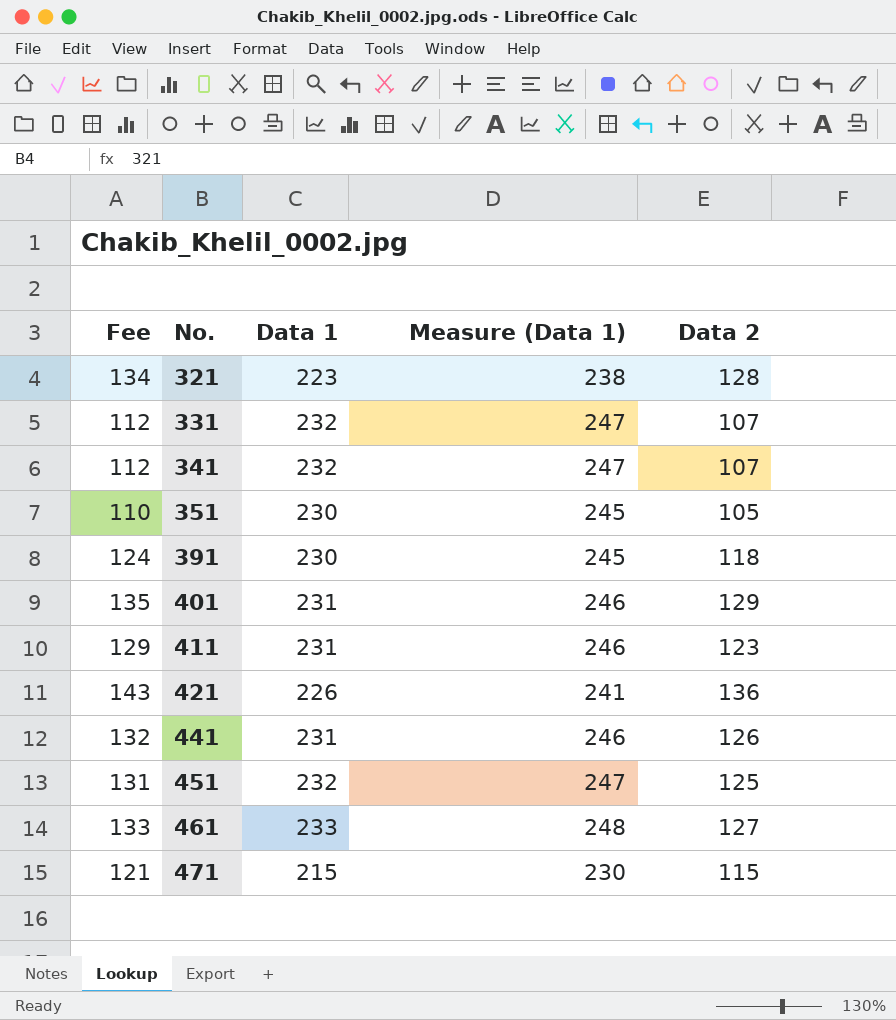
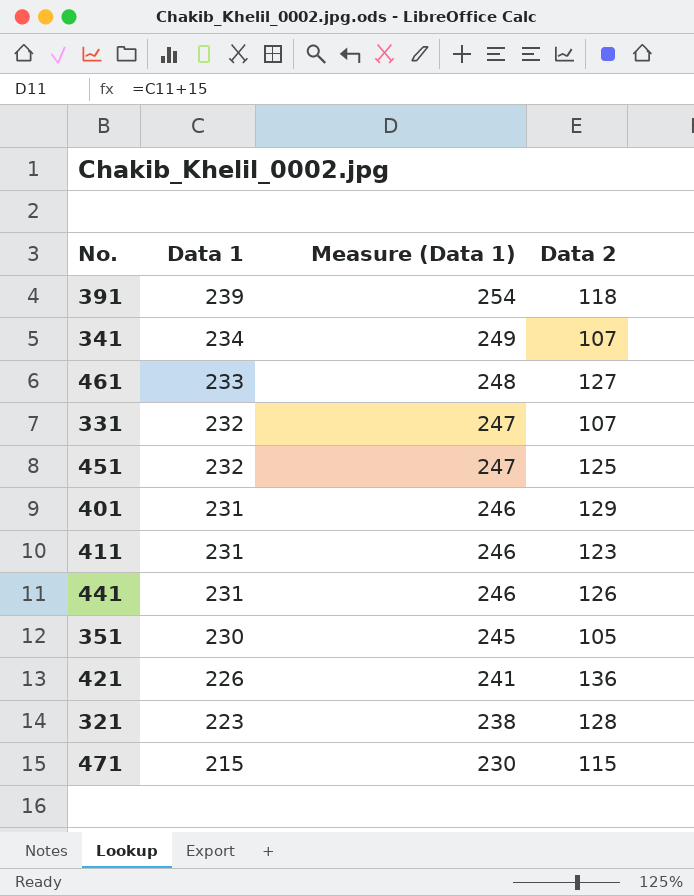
row order: No. ascending -> Data 1 descending
column Fee | formula: [Data 2] * 1.05 -> none
391 | Data 1: 230 -> 239
391 | Measure (Data 1): 245 -> 254
341 | Data 1: 232 -> 234
341 | Measure (Data 1): 247 -> 249

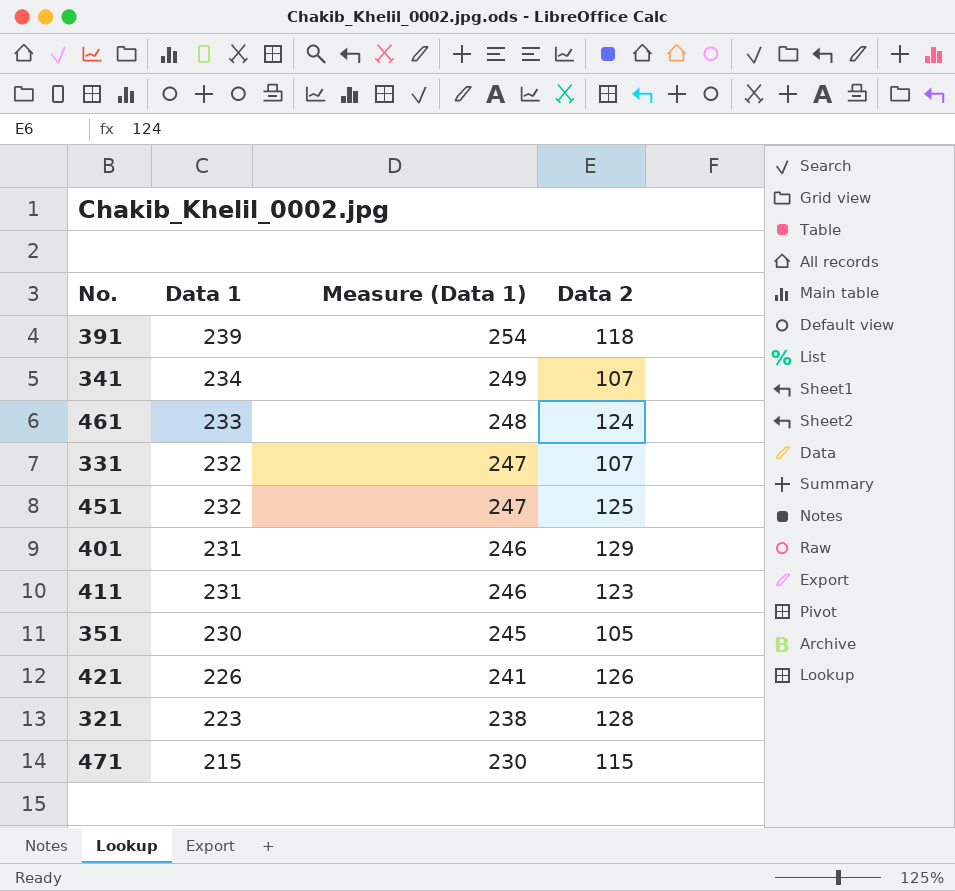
row 441: 231 | 246 | 126 -> none
461 | Data 2: 127 -> 124
421 | Data 2: 136 -> 126

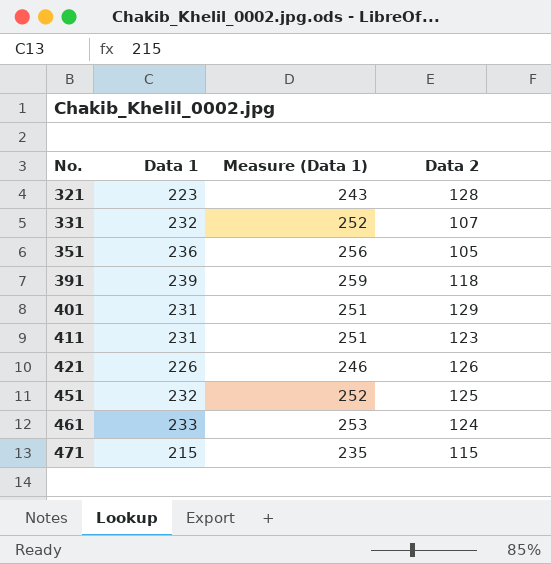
row order: Data 1 descending -> No. ascending
column Measure (Data 1) | formula: [Data 1] + 15 -> [Data 1] + 20
row 341: 234 | 249 | 107 -> none
351 | Data 1: 230 -> 236

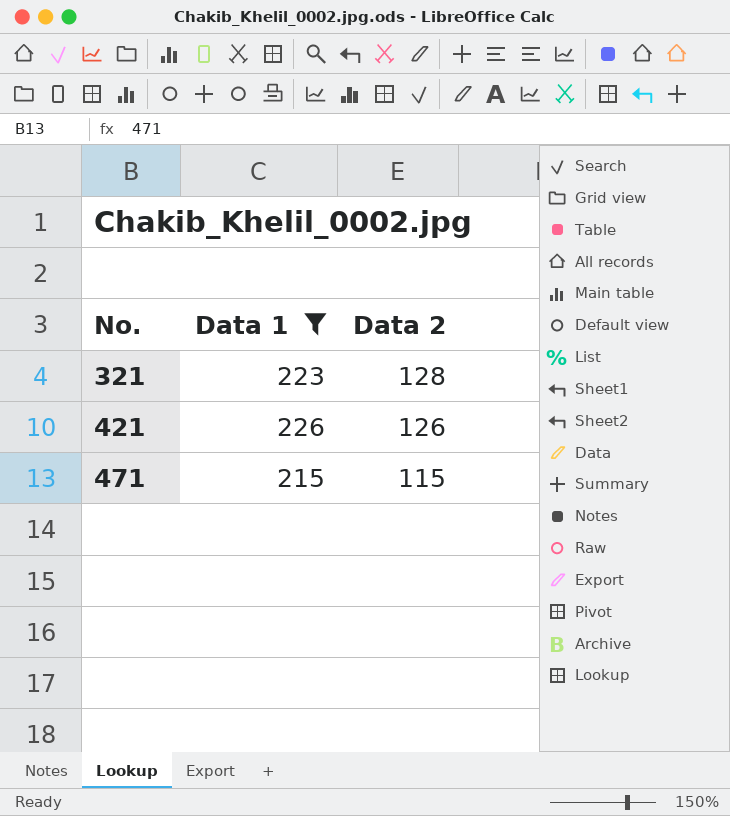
filter: none -> Data 1 <= 226
column Measure (Data 1) | formula: [Data 1] + 20 -> none

